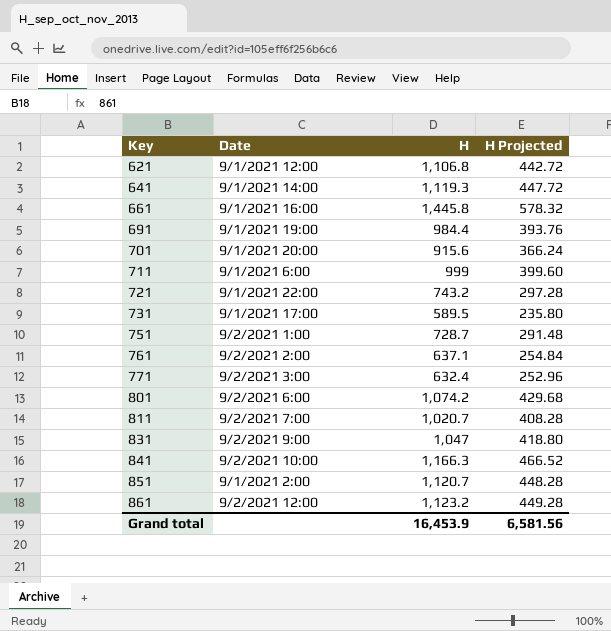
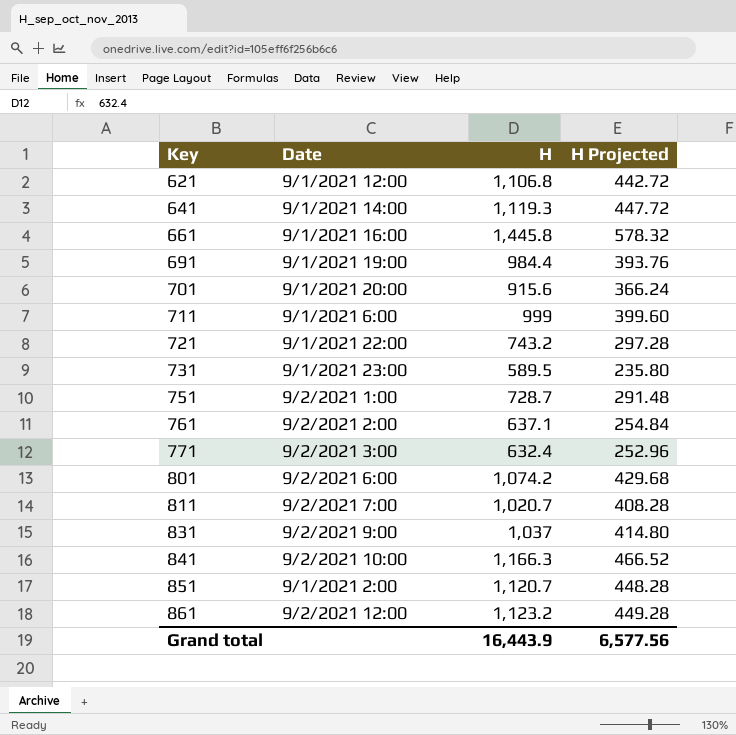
731 | Date: 9/1/2021 17:00 -> 9/1/2021 23:00
831 | H: 1,047 -> 1,037
831 | H Projected: 418.80 -> 414.80
Grand total | H: 16,453.9 -> 16,443.9
Grand total | H Projected: 6,581.56 -> 6,577.56

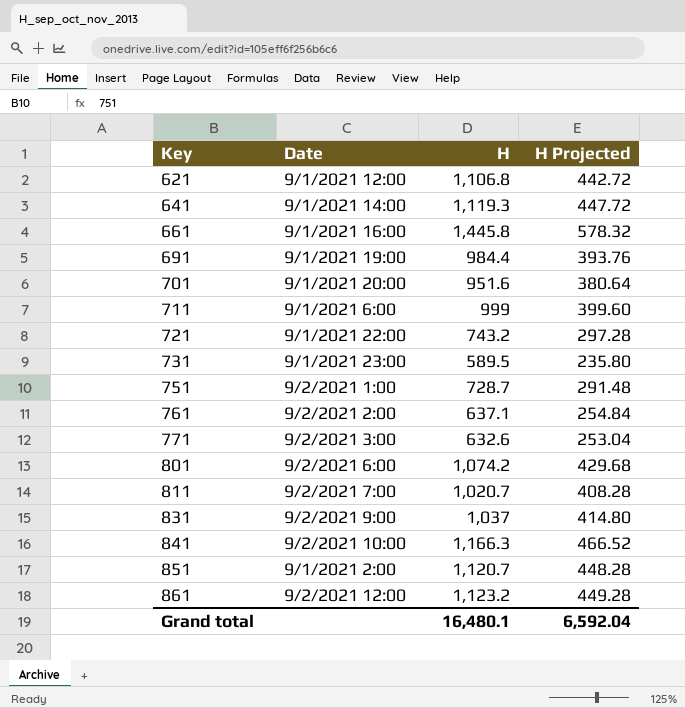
701 | H: 915.6 -> 951.6
701 | H Projected: 366.24 -> 380.64
771 | H: 632.4 -> 632.6
771 | H Projected: 252.96 -> 253.04
Grand total | H: 16,443.9 -> 16,480.1
Grand total | H Projected: 6,577.56 -> 6,592.04

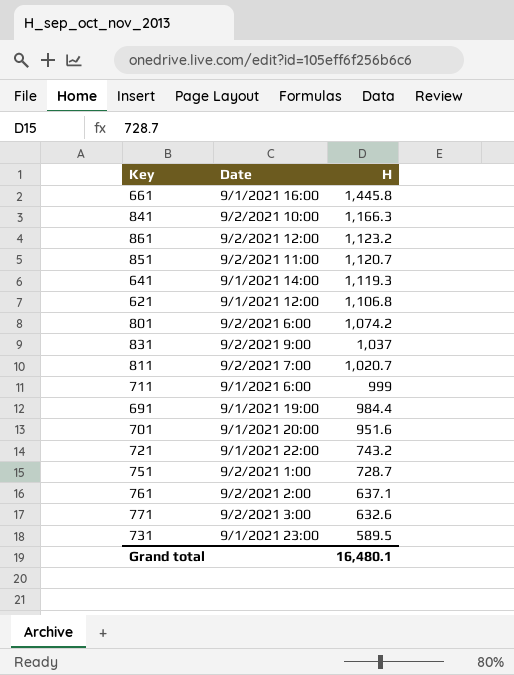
row order: Key ascending -> H descending
column H Projected | formula: [H] * 0.4 -> none
851 | Date: 9/1/2021 2:00 -> 9/2/2021 11:00

